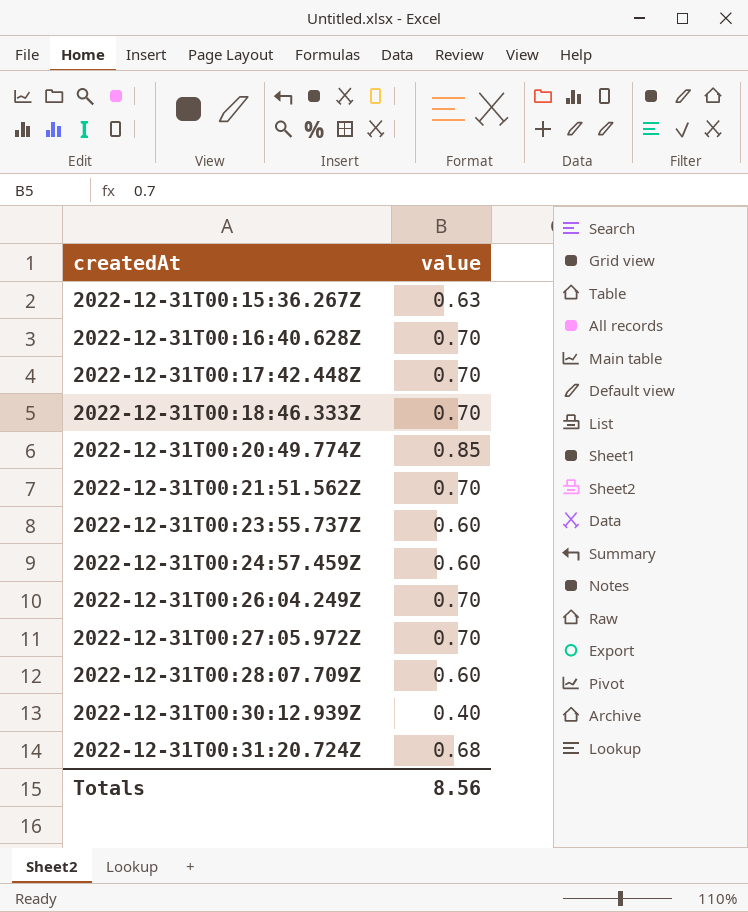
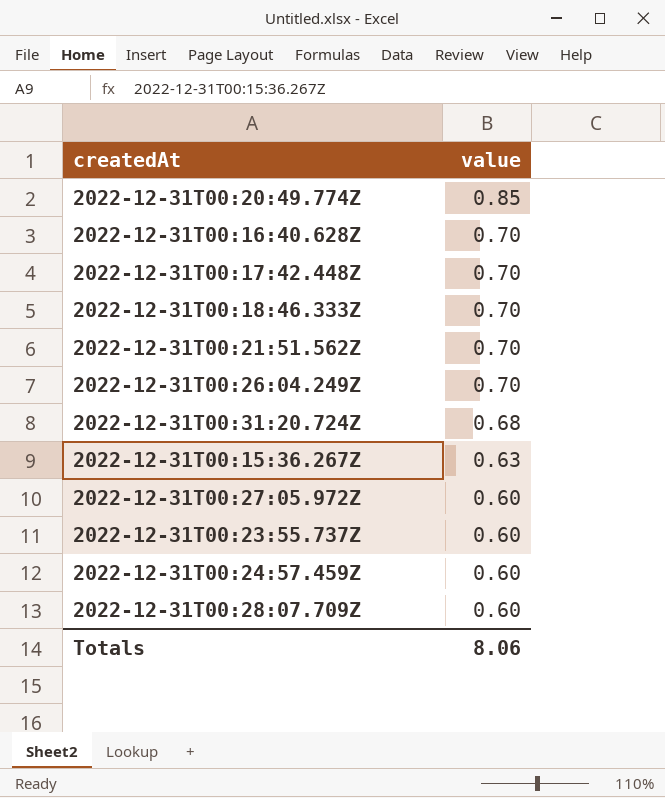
row order: createdAt ascending -> value descending
row 2022-12-31T00:30:12.939Z: 0.40 -> none
2022-12-31T00:27:05.972Z | value: 0.70 -> 0.60
Totals | value: 8.56 -> 8.06

